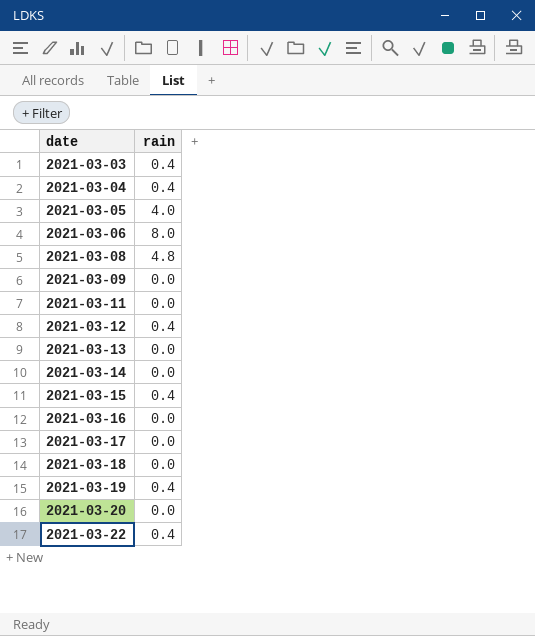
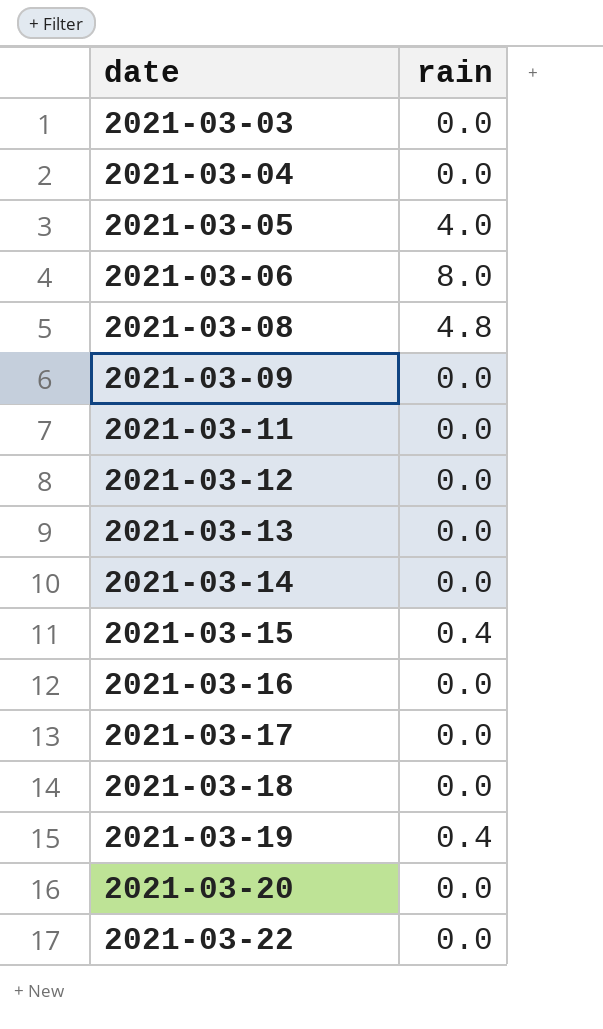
2021-03-03 | rain: 0.4 -> 0.0
2021-03-04 | rain: 0.4 -> 0.0
2021-03-12 | rain: 0.4 -> 0.0
2021-03-22 | rain: 0.4 -> 0.0

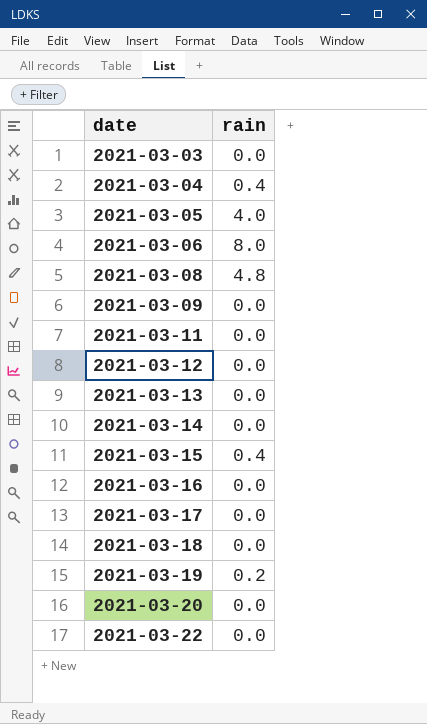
2021-03-04 | rain: 0.0 -> 0.4
2021-03-19 | rain: 0.4 -> 0.2

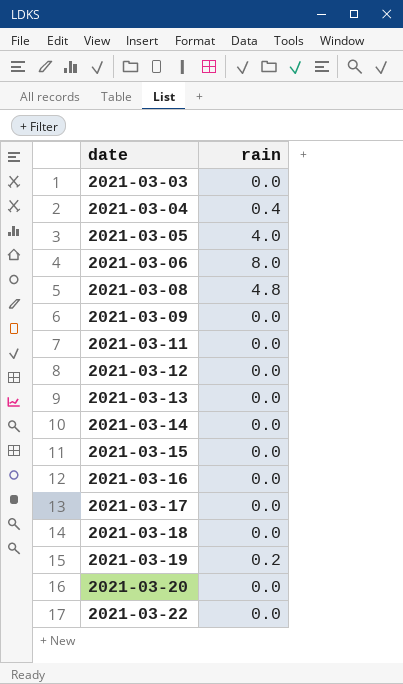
2021-03-15 | rain: 0.4 -> 0.0

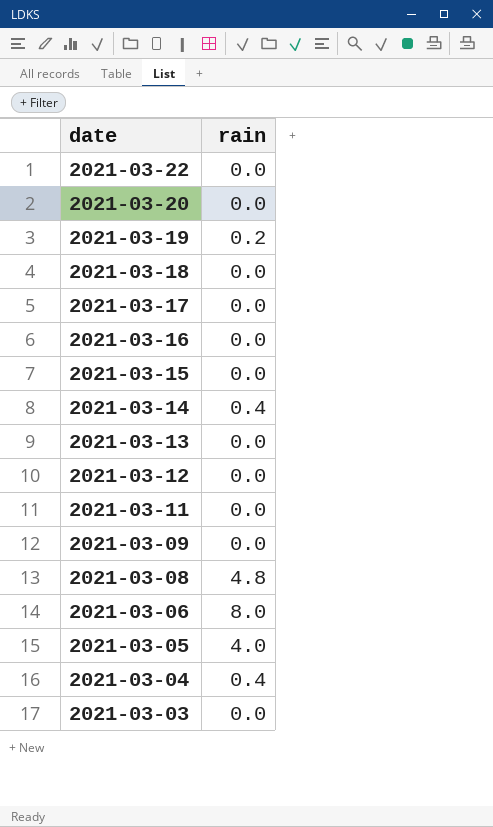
row order: date ascending -> date descending
2021-03-14 | rain: 0.0 -> 0.4

